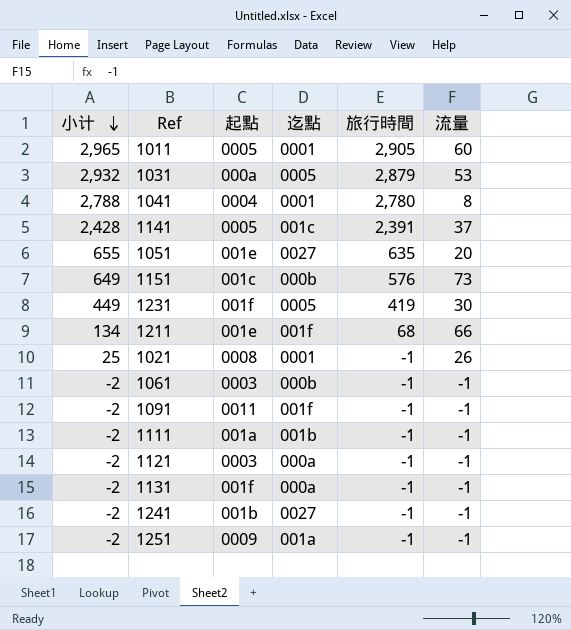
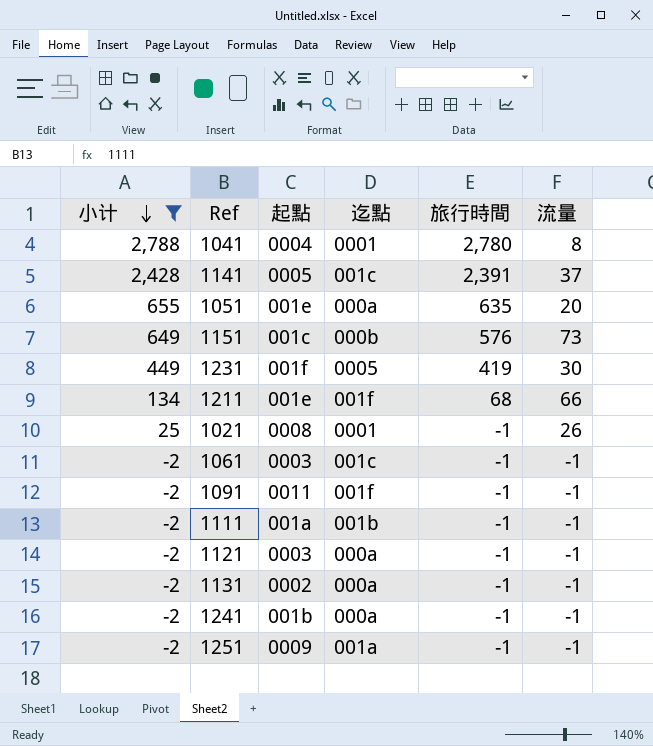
filter: none -> 小计 <= 2,788
1051 | 迄點: 0027 -> 000a
1061 | 迄點: 000b -> 001c
1131 | 起點: 001f -> 0002
1241 | 迄點: 0027 -> 000a

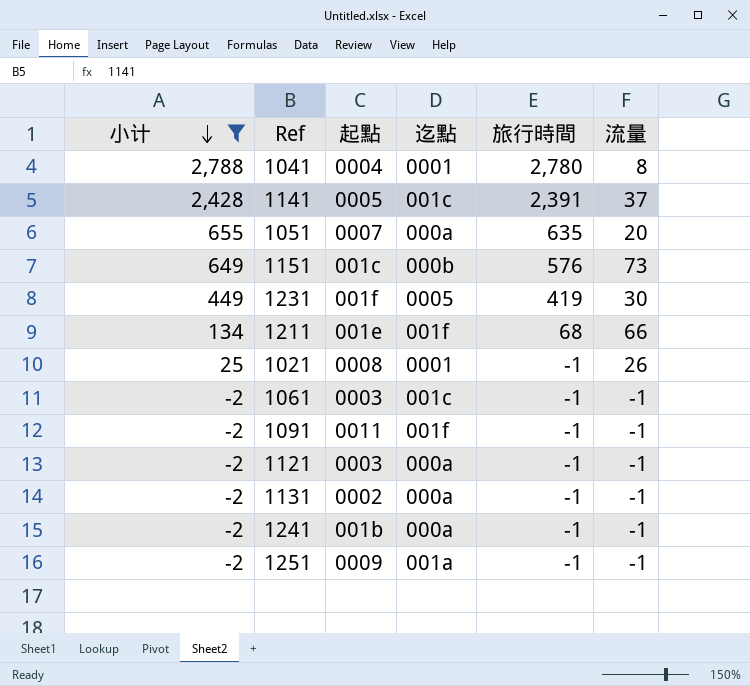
row 1111: -2 | 001a | 001b | -1 | -1 -> none
1051 | 起點: 001e -> 0007

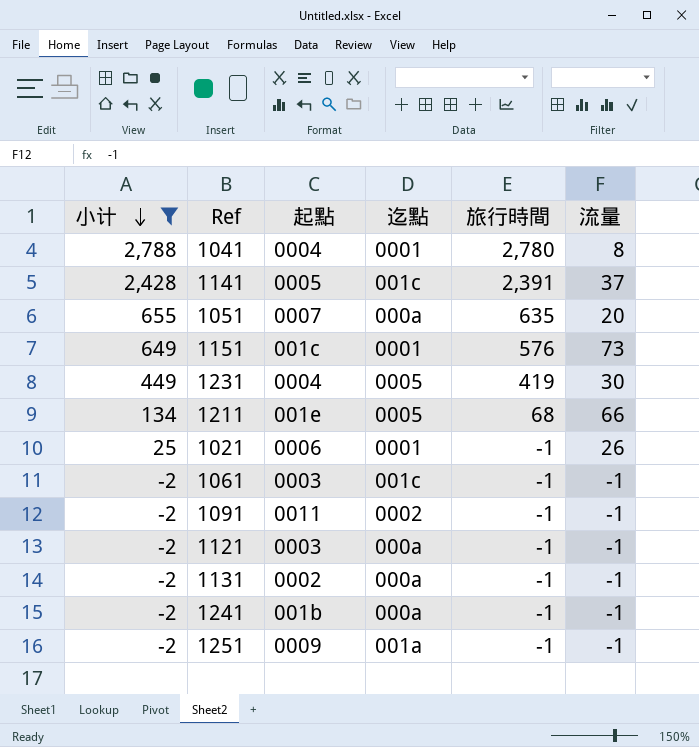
1151 | 迄點: 000b -> 0001
1231 | 起點: 001f -> 0004
1211 | 迄點: 001f -> 0005
1021 | 起點: 0008 -> 0006
1091 | 迄點: 001f -> 0002

